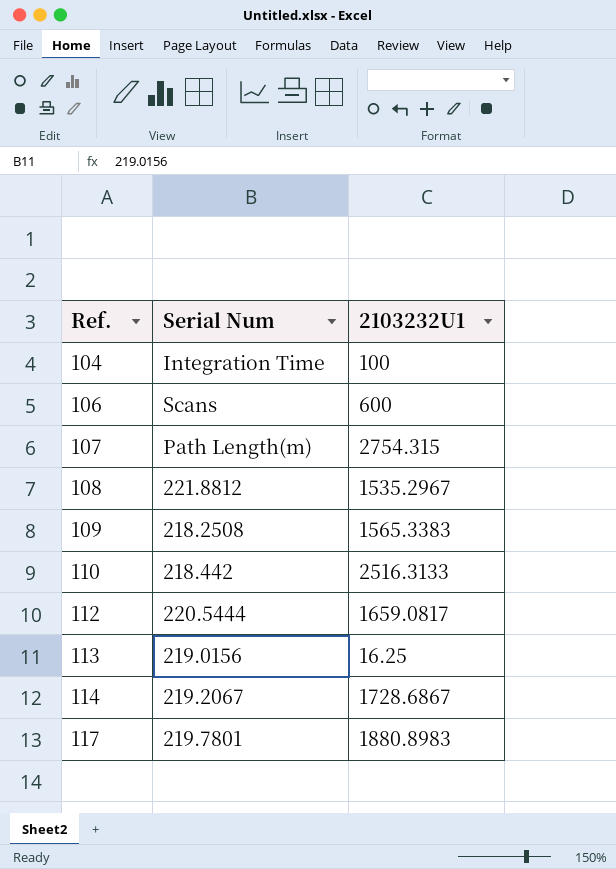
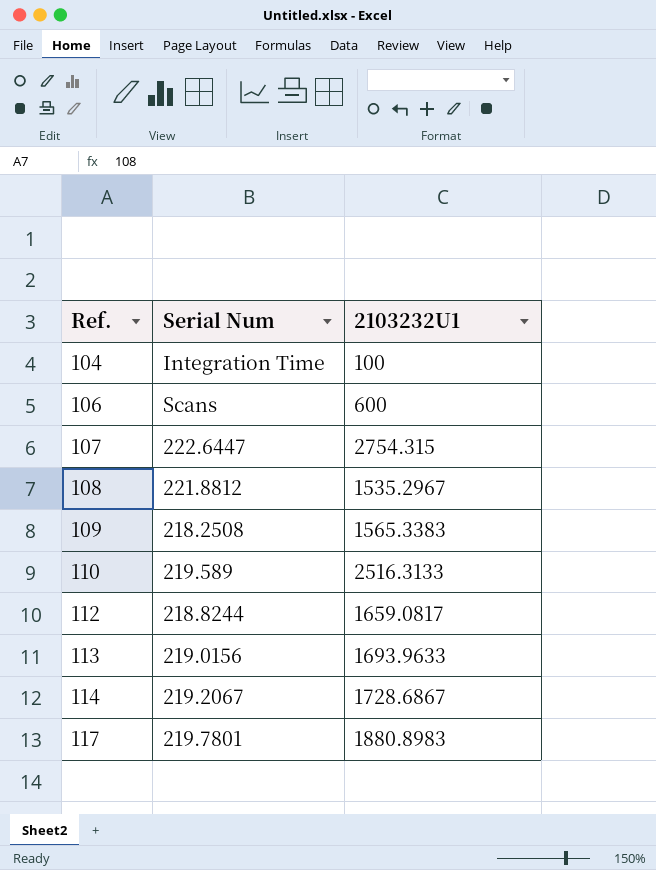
107 | Serial Num: Path Length(m) -> 222.6447
110 | Serial Num: 218.442 -> 219.589
112 | Serial Num: 220.5444 -> 218.8244
113 | 2103232U1: 16.25 -> 1693.9633

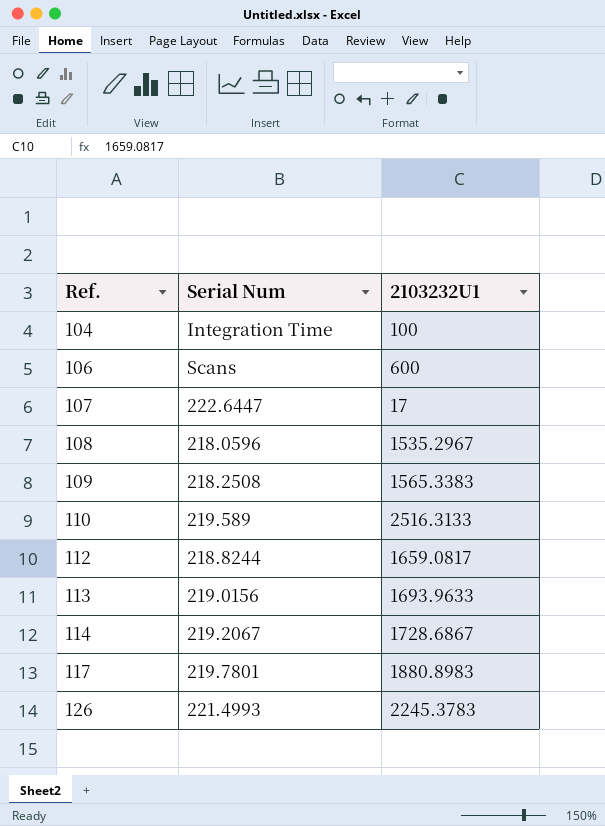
107 | 2103232U1: 2754.315 -> 17
108 | Serial Num: 221.8812 -> 218.0596
row 126: none -> 221.4993 | 2245.3783

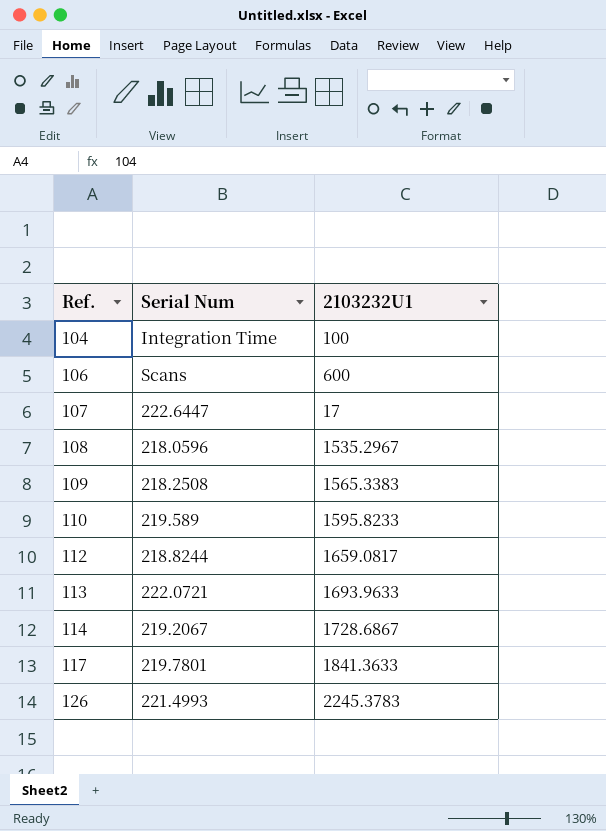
110 | 2103232U1: 2516.3133 -> 1595.8233
113 | Serial Num: 219.0156 -> 222.0721
117 | 2103232U1: 1880.8983 -> 1841.3633

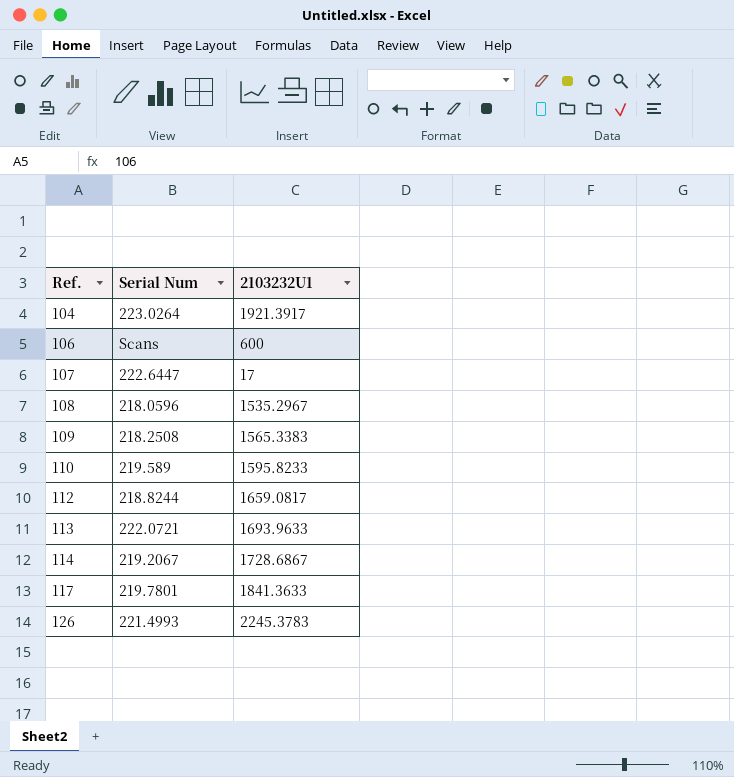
104 | Serial Num: Integration Time -> 223.0264
104 | 2103232U1: 100 -> 1921.3917

